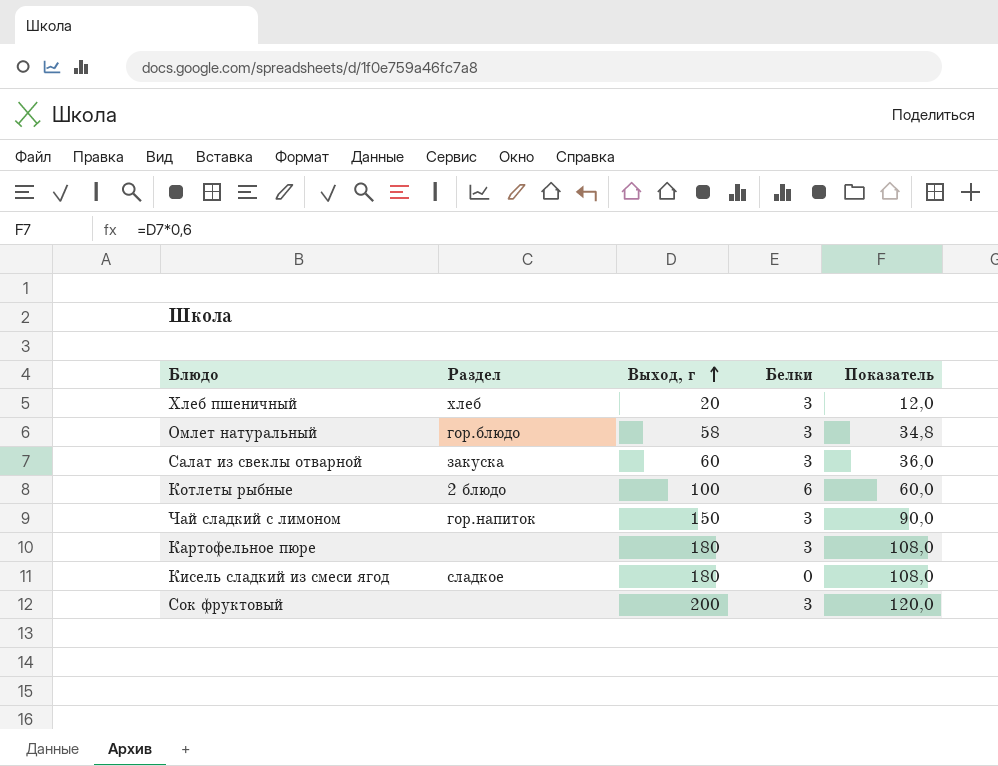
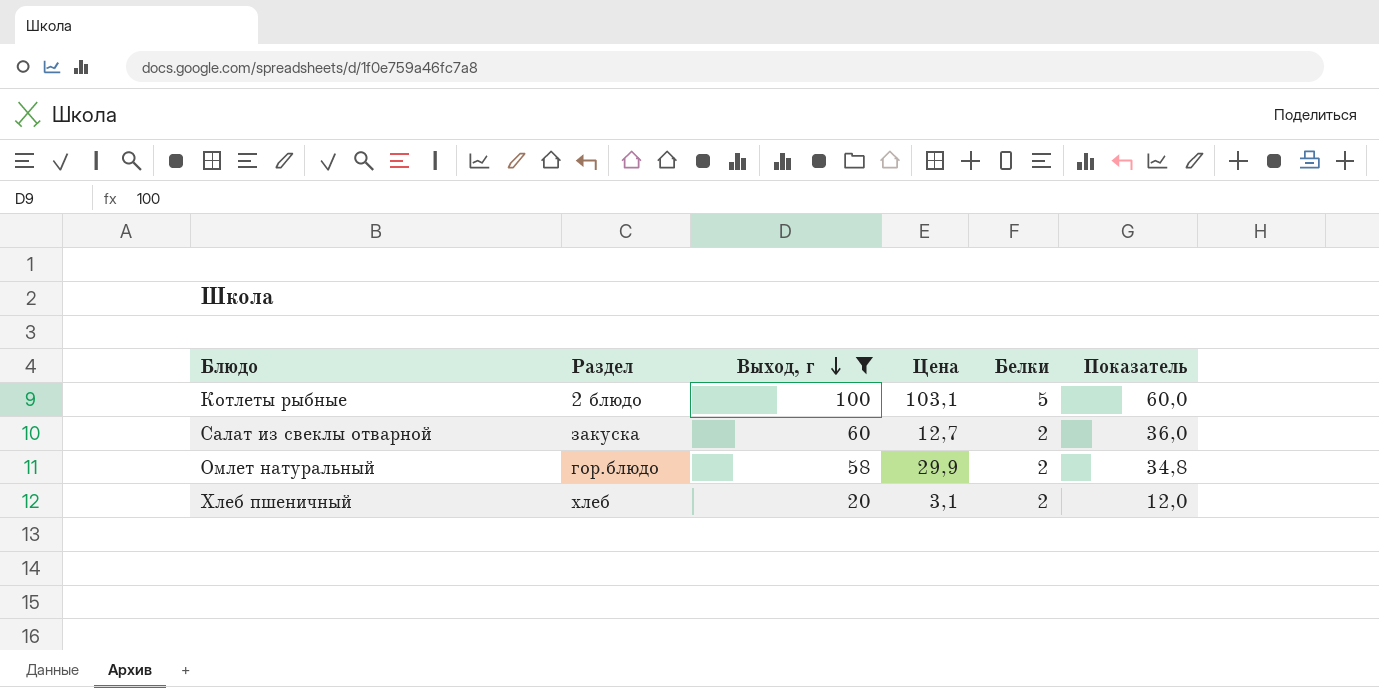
filter: none -> Выход, г <= 100
row order: Выход, г ascending -> Выход, г descending
column Цена | position: none -> 4
Котлеты рыбные | Белки: 6 -> 5
Салат из свеклы отварной | Белки: 3 -> 2
Омлет натуральный | Белки: 3 -> 2
Хлеб пшеничный | Белки: 3 -> 2

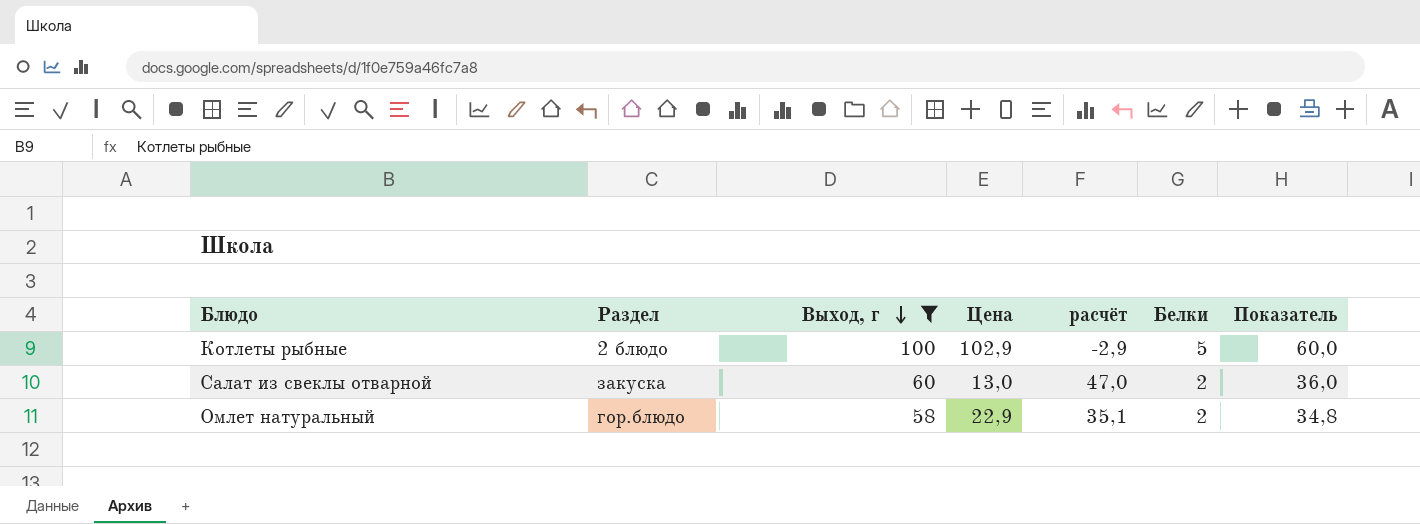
column расчёт | formula: none -> [Выход, г] - [Цена]
row Хлеб пшеничный: хлеб | 20 | 3,1 | 2 | 12,0 -> none
Котлеты рыбные | Цена: 103,1 -> 102,9
Салат из свеклы отварной | Цена: 12,7 -> 13,0
Омлет натуральный | Цена: 29,9 -> 22,9

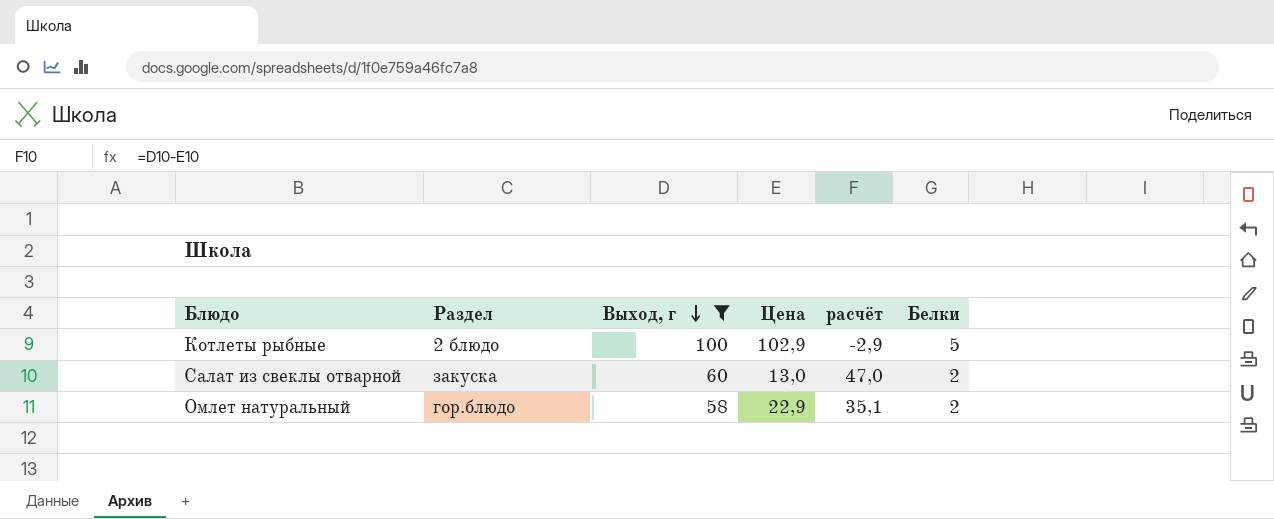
column Показатель | formula: [Выход, г] * 0,6 -> none

